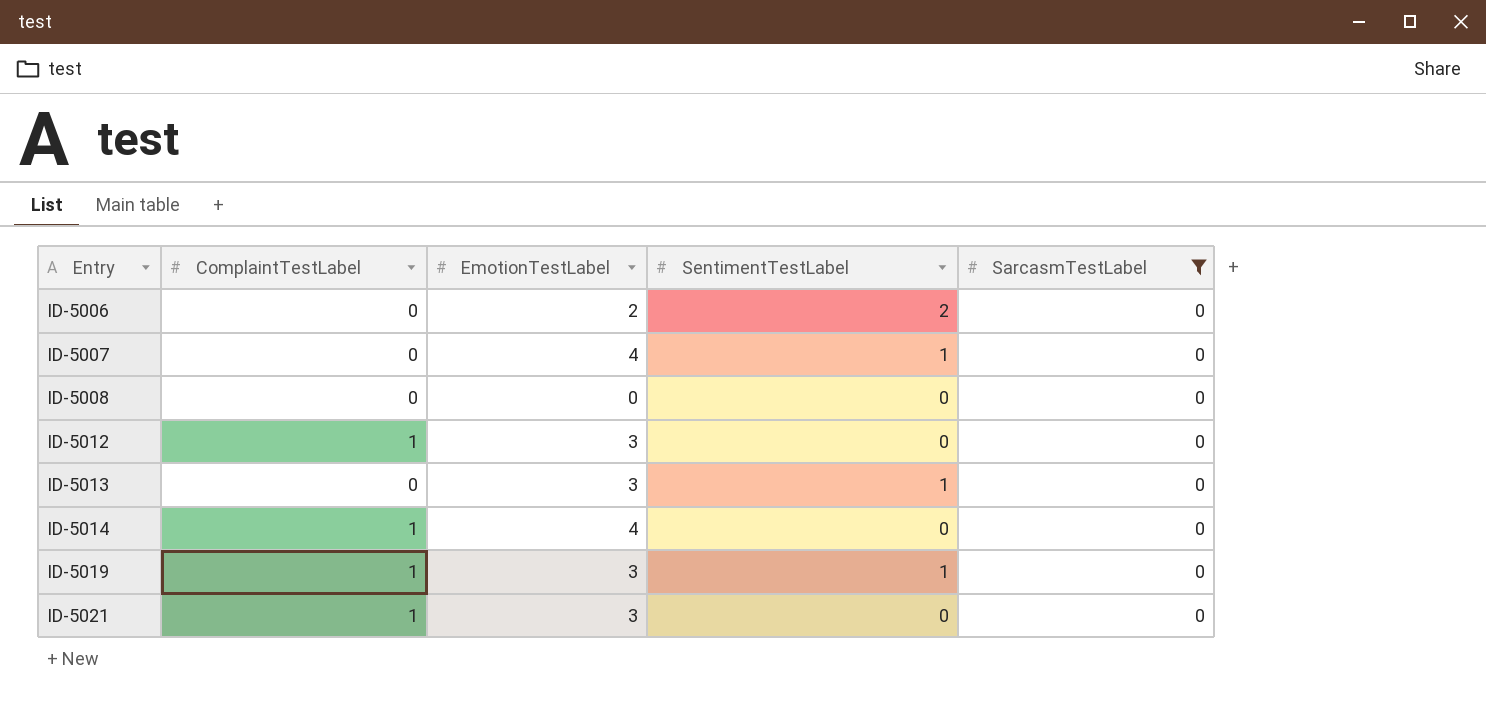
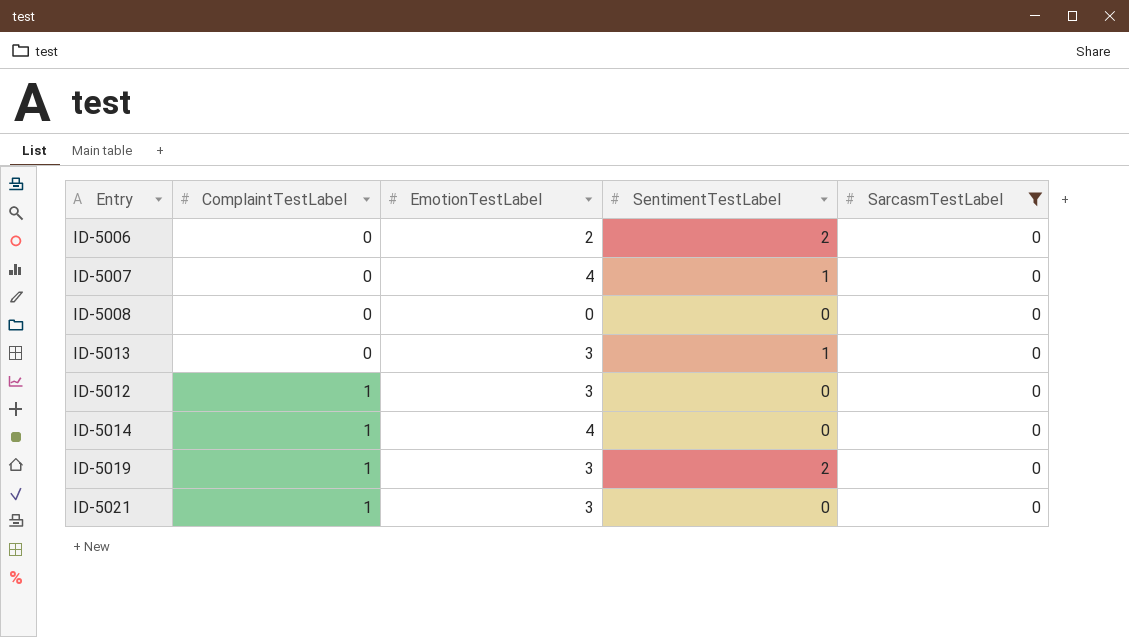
row order: Entry ascending -> ComplaintTestLabel ascending
ID-5019 | SentimentTestLabel: 1 -> 2

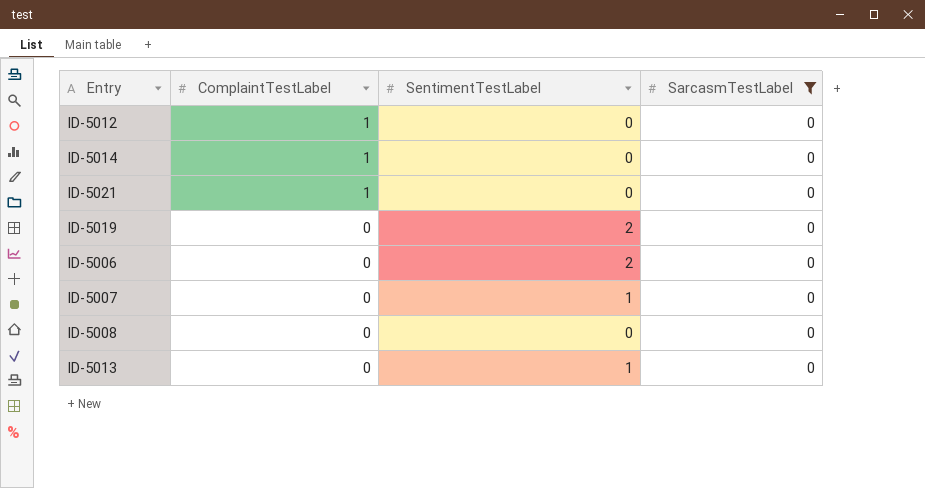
row order: ComplaintTestLabel ascending -> ComplaintTestLabel descending
column EmotionTestLabel | position: 3 -> none
ID-5019 | ComplaintTestLabel: 1 -> 0

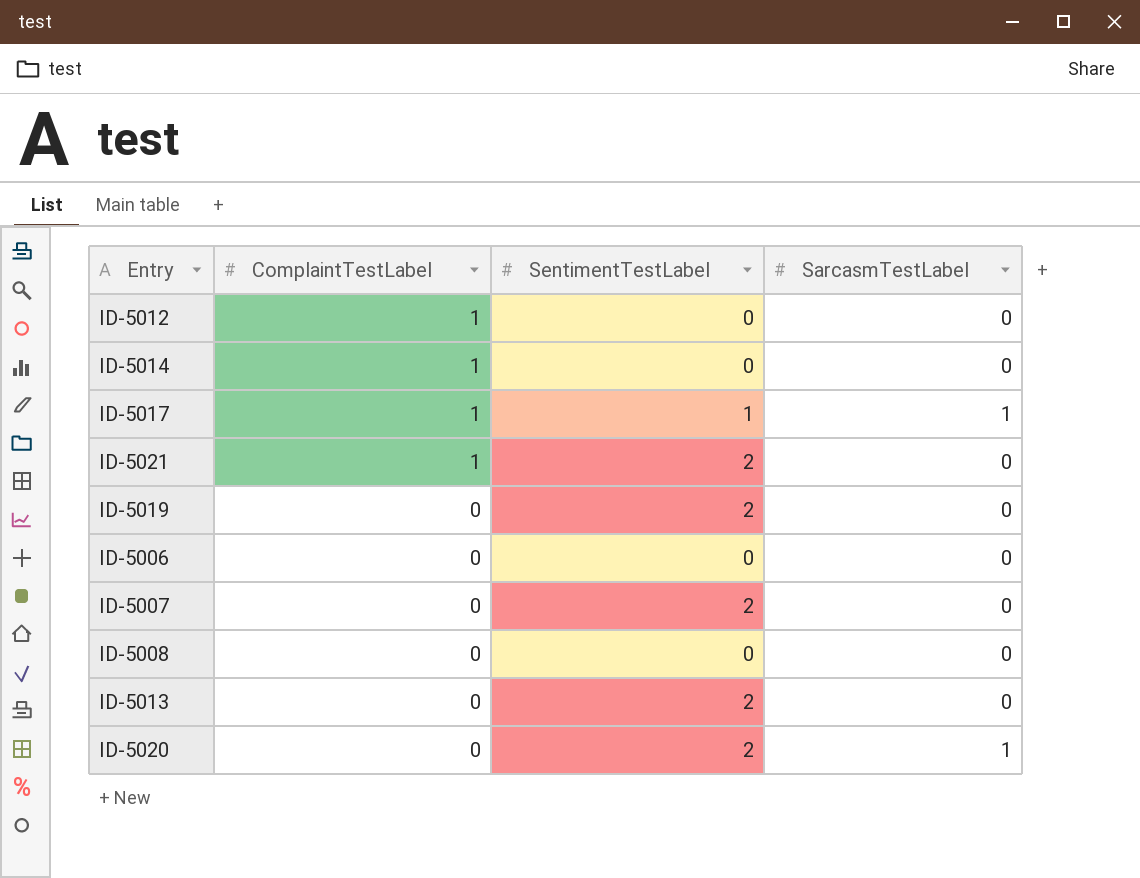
filter: SarcasmTestLabel = 0 -> none
ID-5021 | SentimentTestLabel: 0 -> 2
ID-5006 | SentimentTestLabel: 2 -> 0
ID-5007 | SentimentTestLabel: 1 -> 2
ID-5013 | SentimentTestLabel: 1 -> 2

